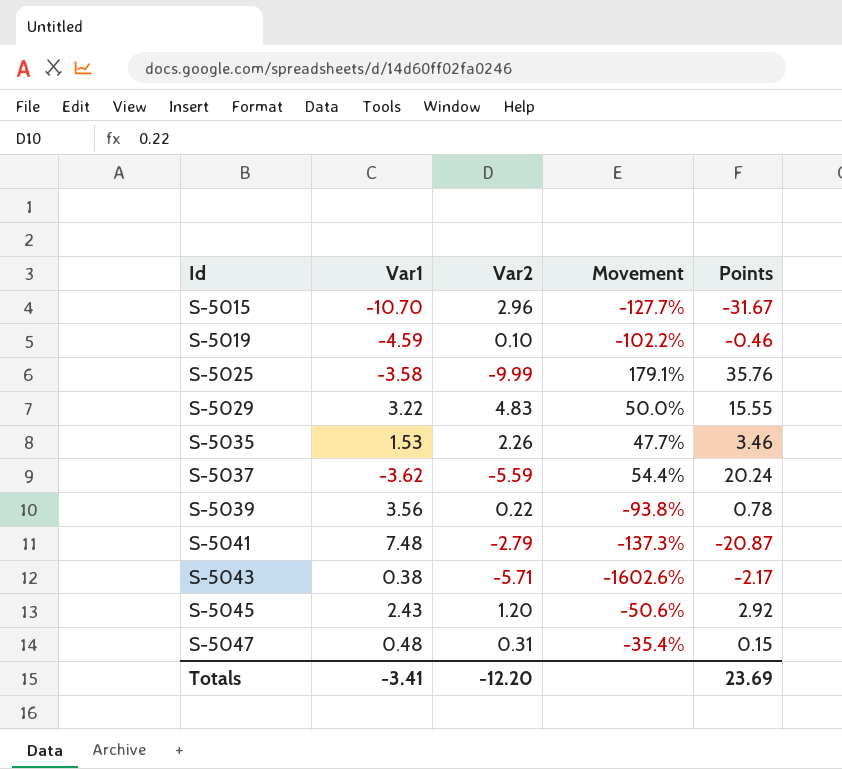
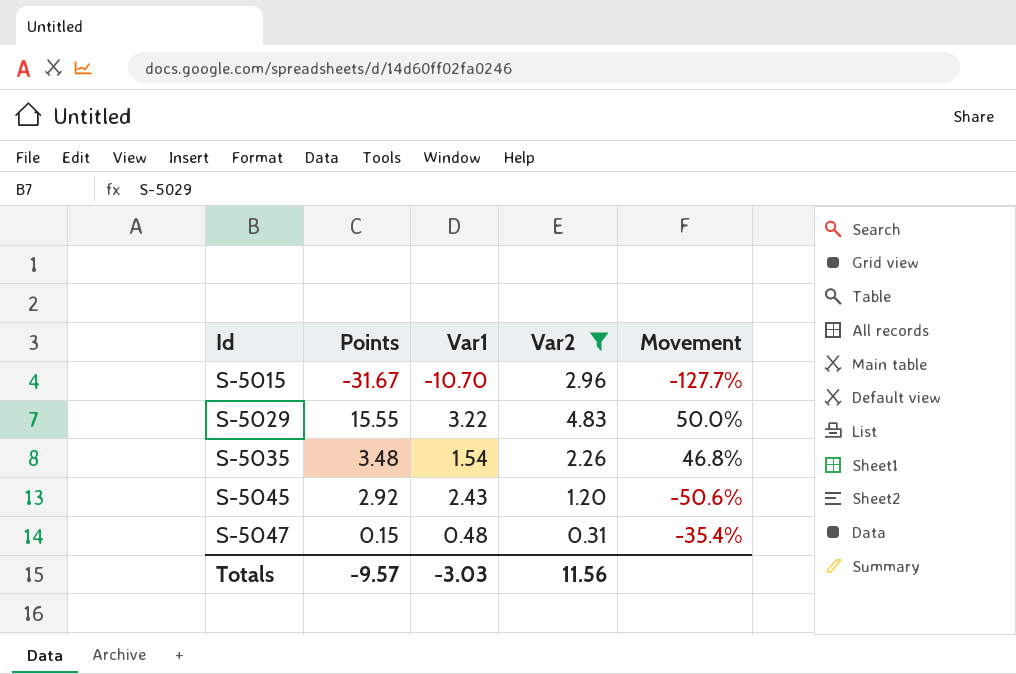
filter: none -> Var2 >= 0.31
column Points | position: 5 -> 2
S-5035 | Points: 3.46 -> 3.48
S-5035 | Var1: 1.53 -> 1.54
S-5035 | Movement: 47.7% -> 46.8%
Totals | Points: 23.69 -> -9.57
Totals | Var1: -3.41 -> -3.03
Totals | Var2: -12.20 -> 11.56

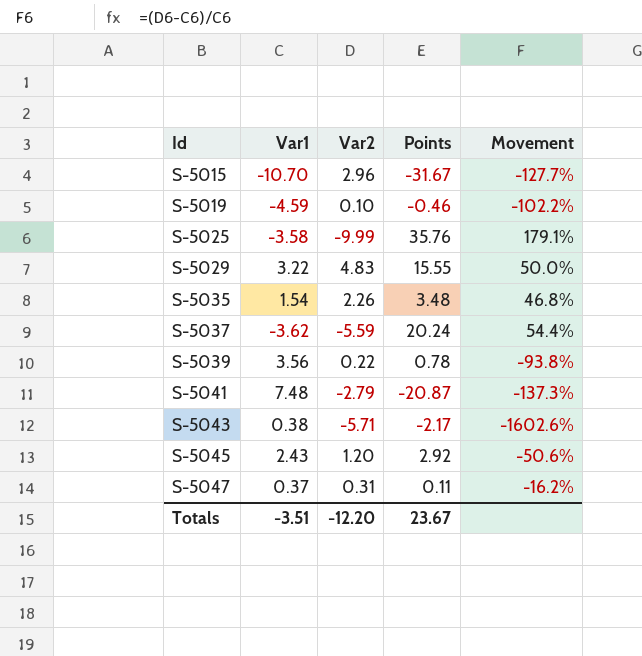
filter: Var2 >= 0.31 -> none
column Points | position: 2 -> 4
S-5047 | Var1: 0.48 -> 0.37
S-5047 | Points: 0.15 -> 0.11
S-5047 | Movement: -35.4% -> -16.2%
Totals | Var1: -3.03 -> -3.51
Totals | Var2: 11.56 -> -12.20
Totals | Points: -9.57 -> 23.67

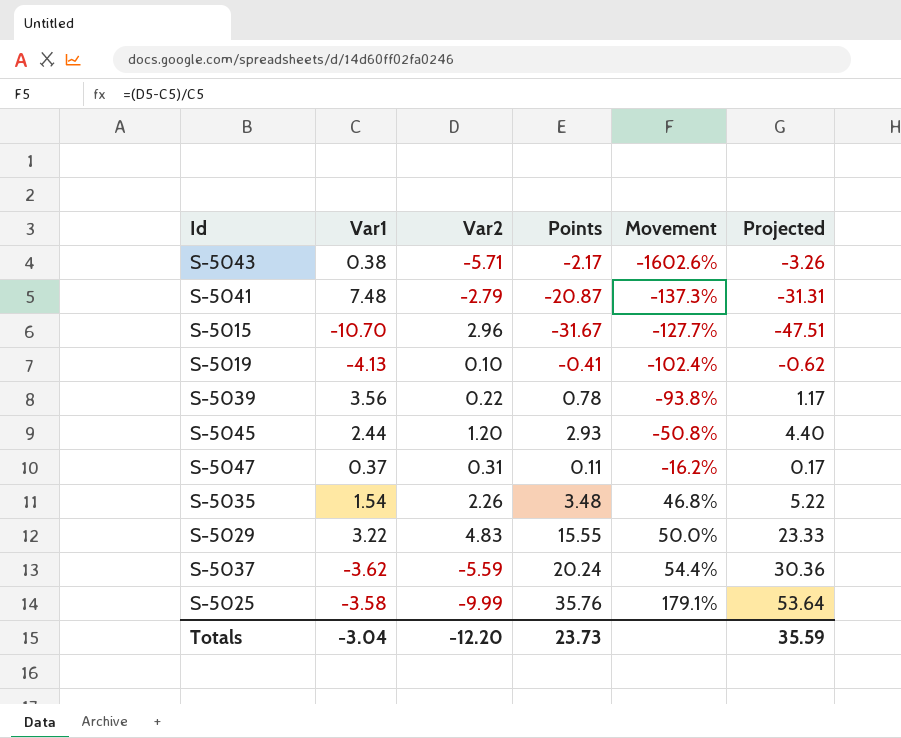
row order: Id ascending -> Movement ascending
column Projected | formula: none -> [Points] * 1.5
S-5019 | Var1: -4.59 -> -4.13
S-5019 | Points: -0.46 -> -0.41
S-5019 | Movement: -102.2% -> -102.4%
S-5045 | Var1: 2.43 -> 2.44
S-5045 | Points: 2.92 -> 2.93
S-5045 | Movement: -50.6% -> -50.8%
Totals | Var1: -3.51 -> -3.04
Totals | Points: 23.67 -> 23.73

